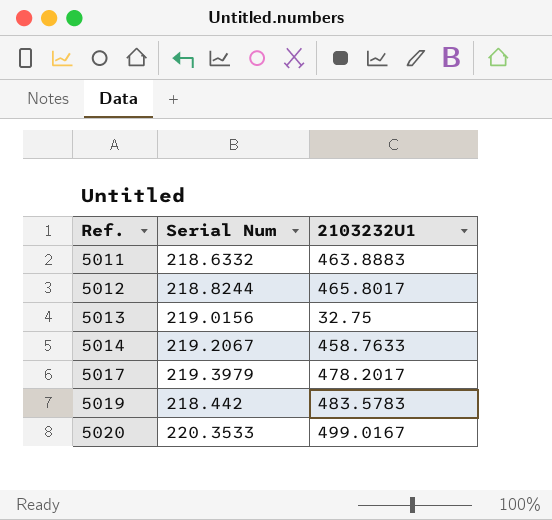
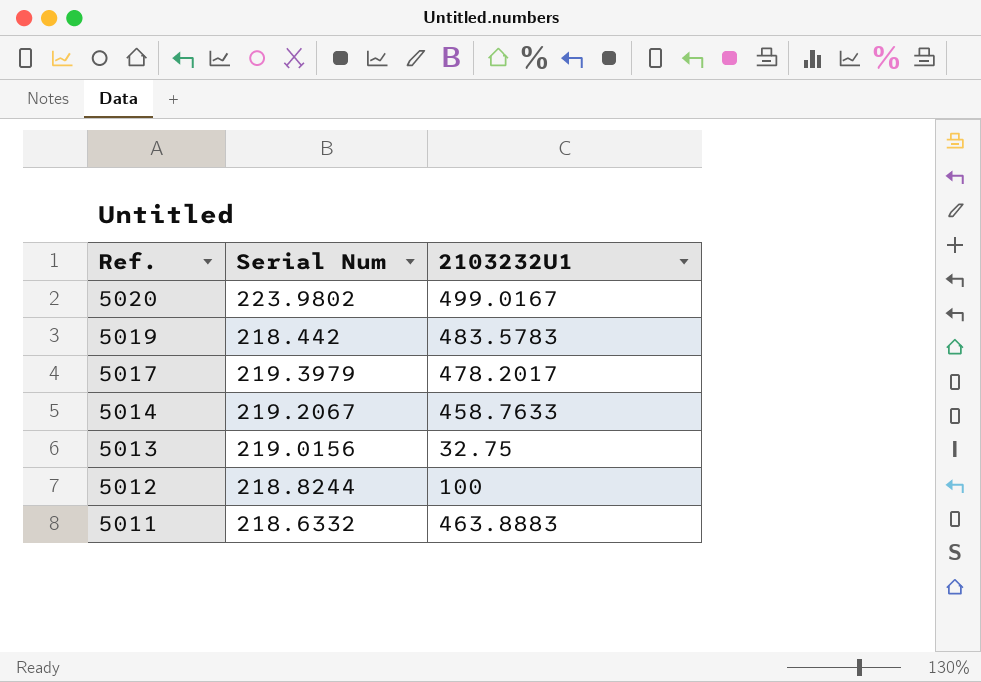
row order: Ref. ascending -> Ref. descending
5020 | Serial Num: 220.3533 -> 223.9802
5012 | 2103232U1: 465.8017 -> 100

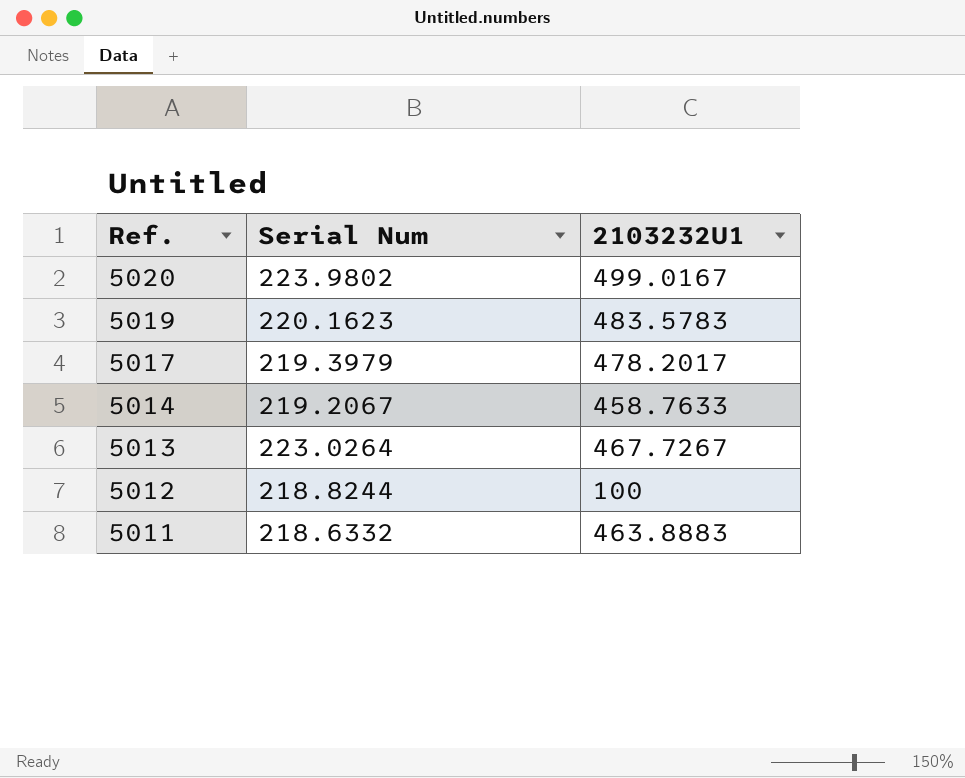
5019 | Serial Num: 218.442 -> 220.1623
5013 | Serial Num: 219.0156 -> 223.0264
5013 | 2103232U1: 32.75 -> 467.7267

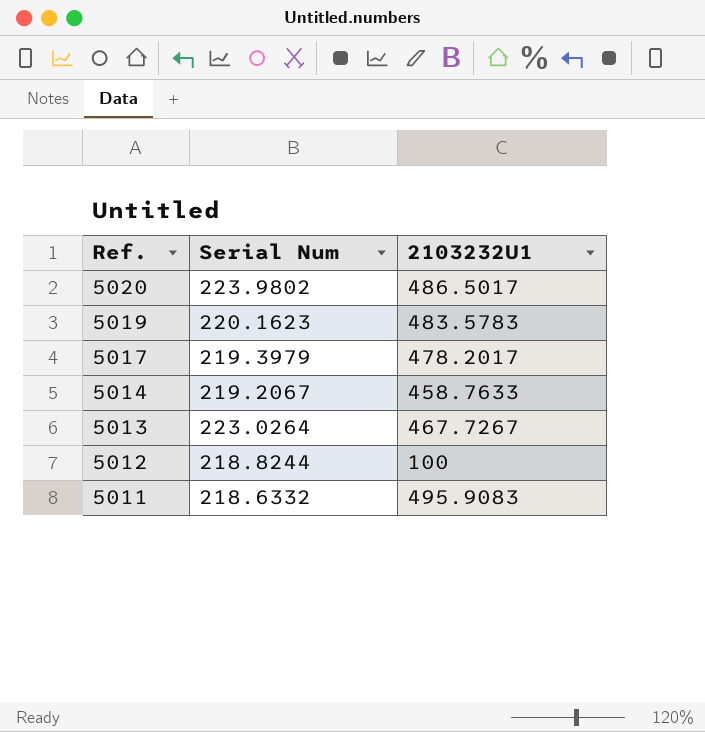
5020 | 2103232U1: 499.0167 -> 486.5017
5011 | 2103232U1: 463.8883 -> 495.9083

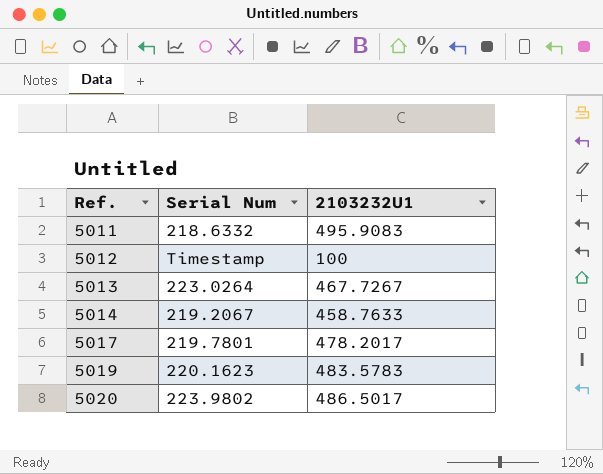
row order: Ref. descending -> Ref. ascending
5012 | Serial Num: 218.8244 -> Timestamp
5017 | Serial Num: 219.3979 -> 219.7801

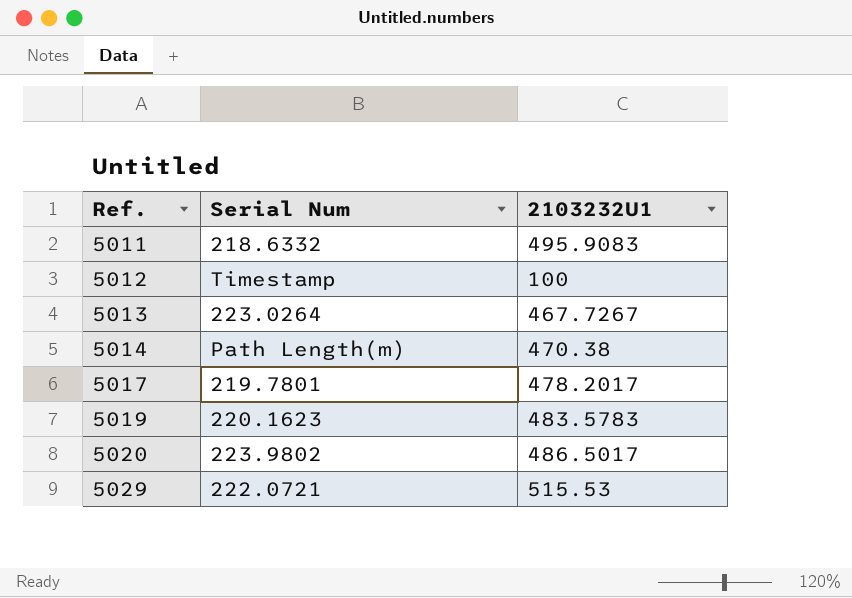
5014 | Serial Num: 219.2067 -> Path Length(m)
5014 | 2103232U1: 458.7633 -> 470.38
row 5029: none -> 222.0721 | 515.53

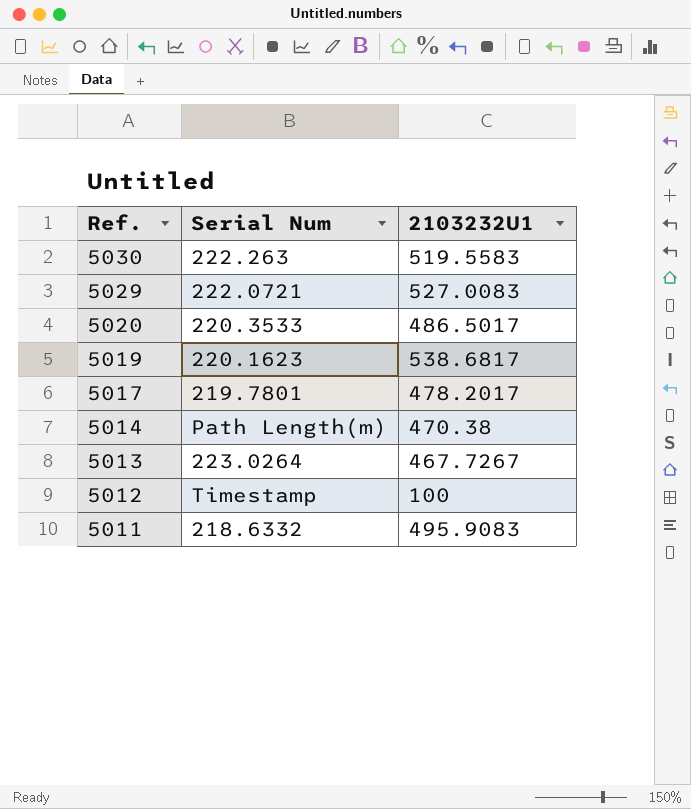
row order: Ref. ascending -> Ref. descending
row 5030: none -> 222.263 | 519.5583
5029 | 2103232U1: 515.53 -> 527.0083
5020 | Serial Num: 223.9802 -> 220.3533
5019 | 2103232U1: 483.5783 -> 538.6817

